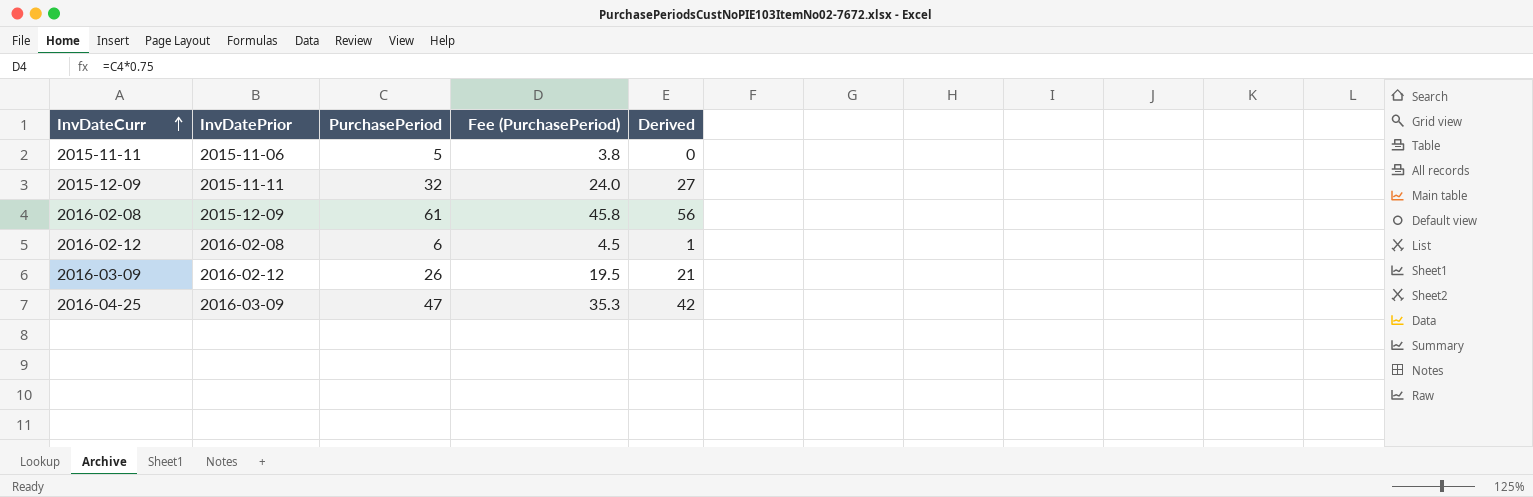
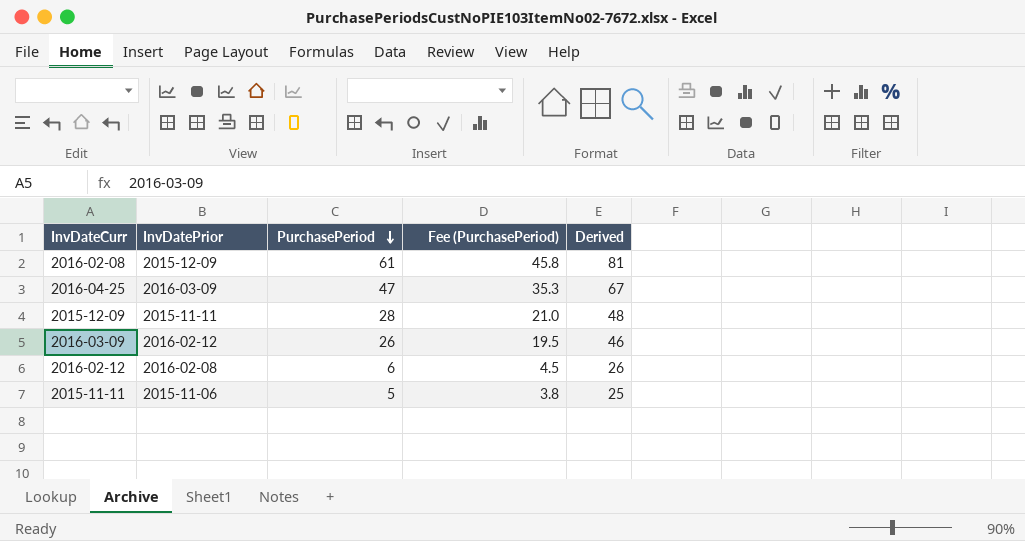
row order: InvDateCurr ascending -> PurchasePeriod descending
column Derived | formula: [PurchasePeriod] - 5 -> [PurchasePeriod] + 20
2015-12-09 | PurchasePeriod: 32 -> 28
2015-12-09 | Fee (PurchasePeriod): 24.0 -> 21.0

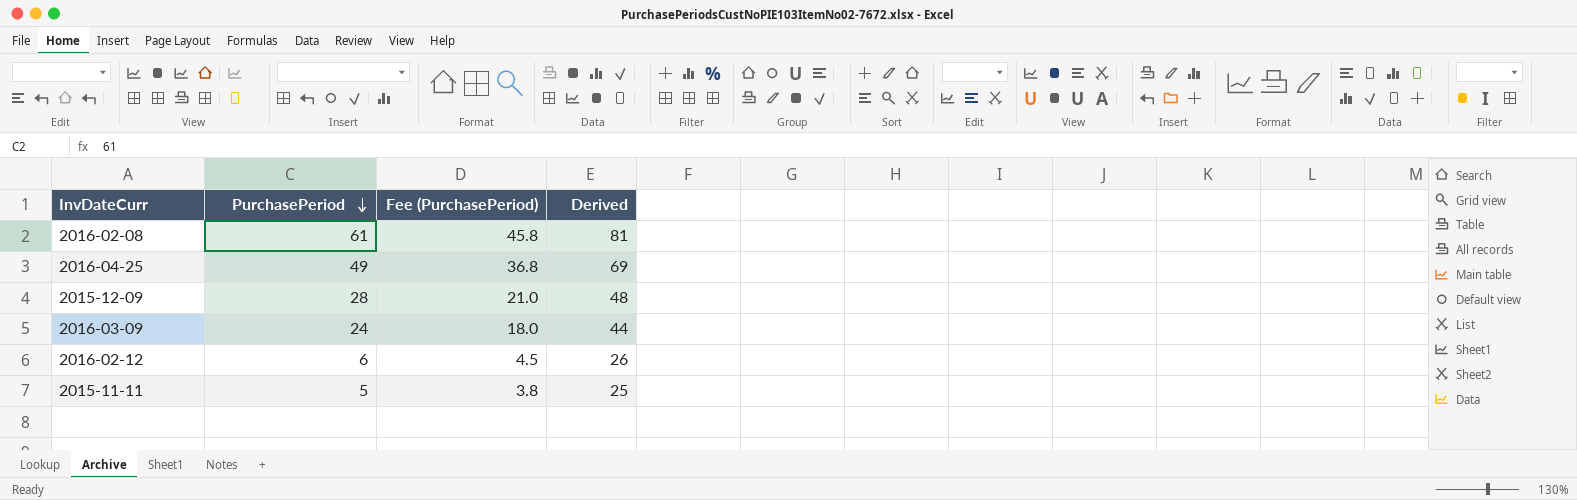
column InvDatePrior | position: 2 -> none
2016-04-25 | PurchasePeriod: 47 -> 49
2016-04-25 | Fee (PurchasePeriod): 35.3 -> 36.8
2016-04-25 | Derived: 67 -> 69
2016-03-09 | PurchasePeriod: 26 -> 24
2016-03-09 | Fee (PurchasePeriod): 19.5 -> 18.0
2016-03-09 | Derived: 46 -> 44

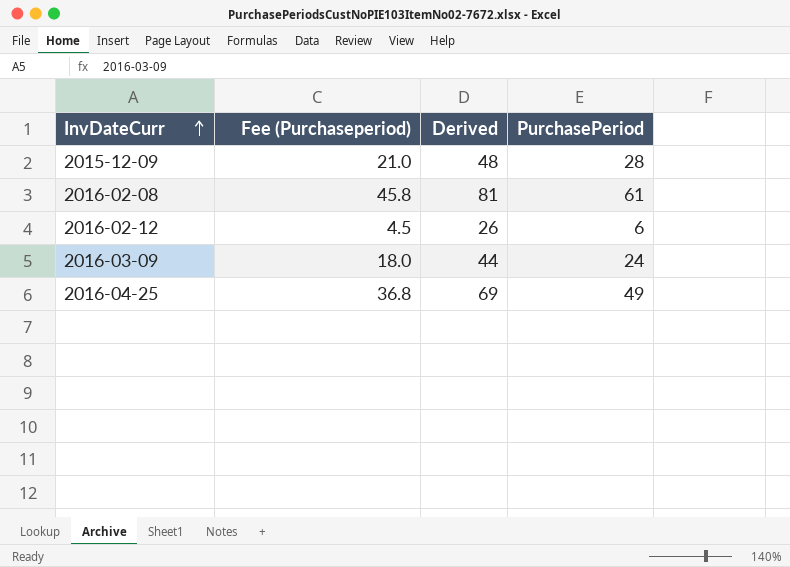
row order: PurchasePeriod descending -> InvDateCurr ascending
column name: Fee (PurchasePeriod) -> Fee (Purchaseperiod)
column PurchasePeriod | position: 2 -> 4
row 2015-11-11: 5 | 3.8 | 25 -> none

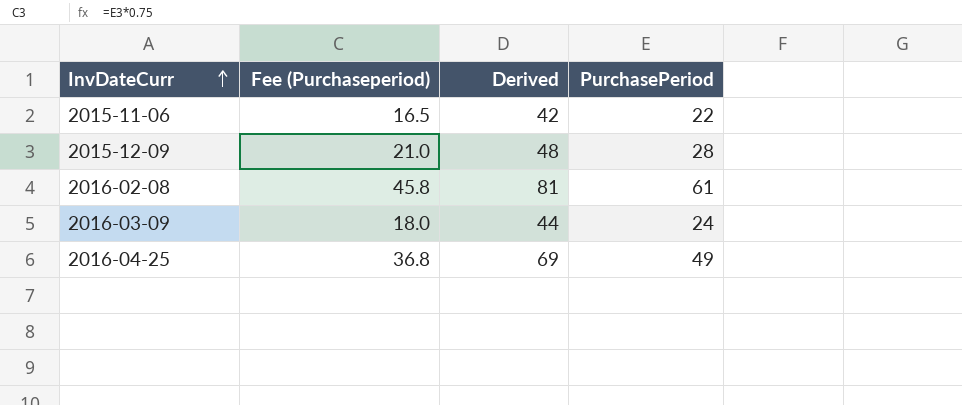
row 2016-02-12: 4.5 | 26 | 6 -> none
row 2015-11-06: none -> 16.5 | 42 | 22

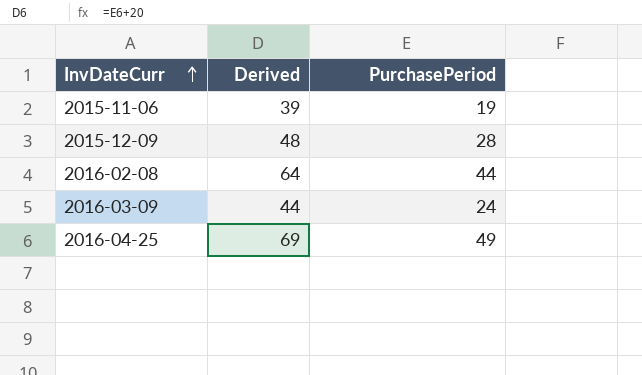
column Fee (Purchaseperiod) | formula: [PurchasePeriod] * 0.75 -> none
2015-11-06 | Derived: 42 -> 39
2015-11-06 | PurchasePeriod: 22 -> 19
2016-02-08 | Derived: 81 -> 64
2016-02-08 | PurchasePeriod: 61 -> 44

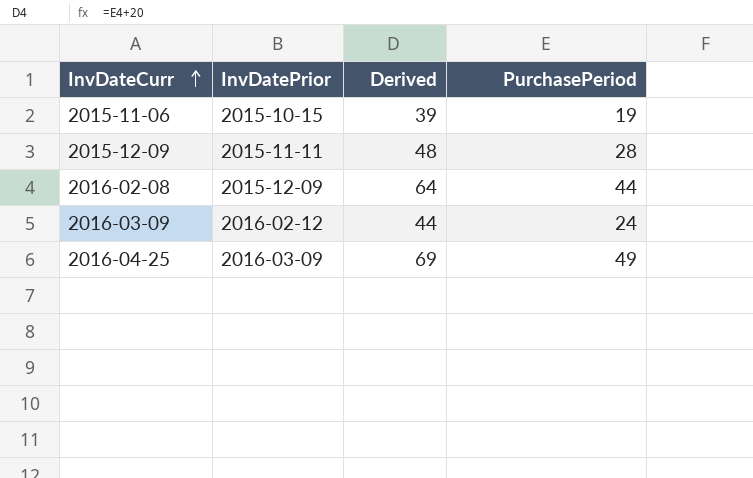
column InvDatePrior | position: none -> 2

